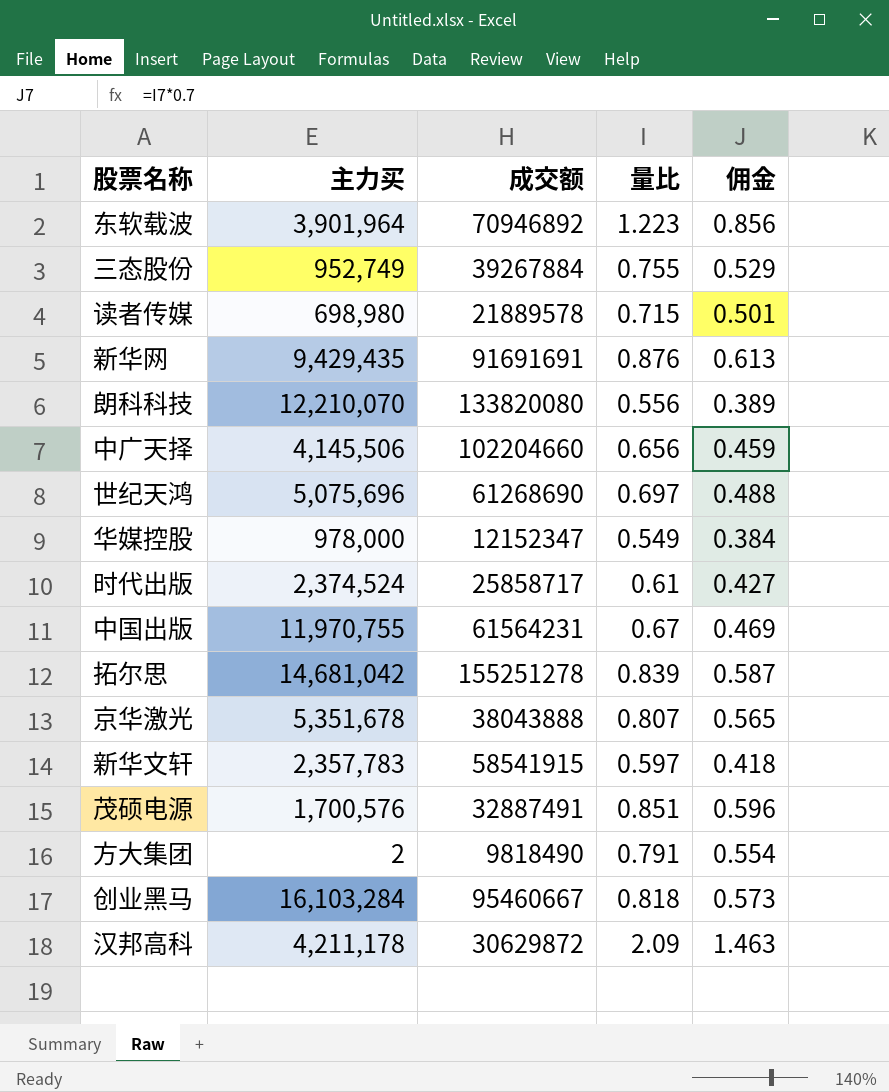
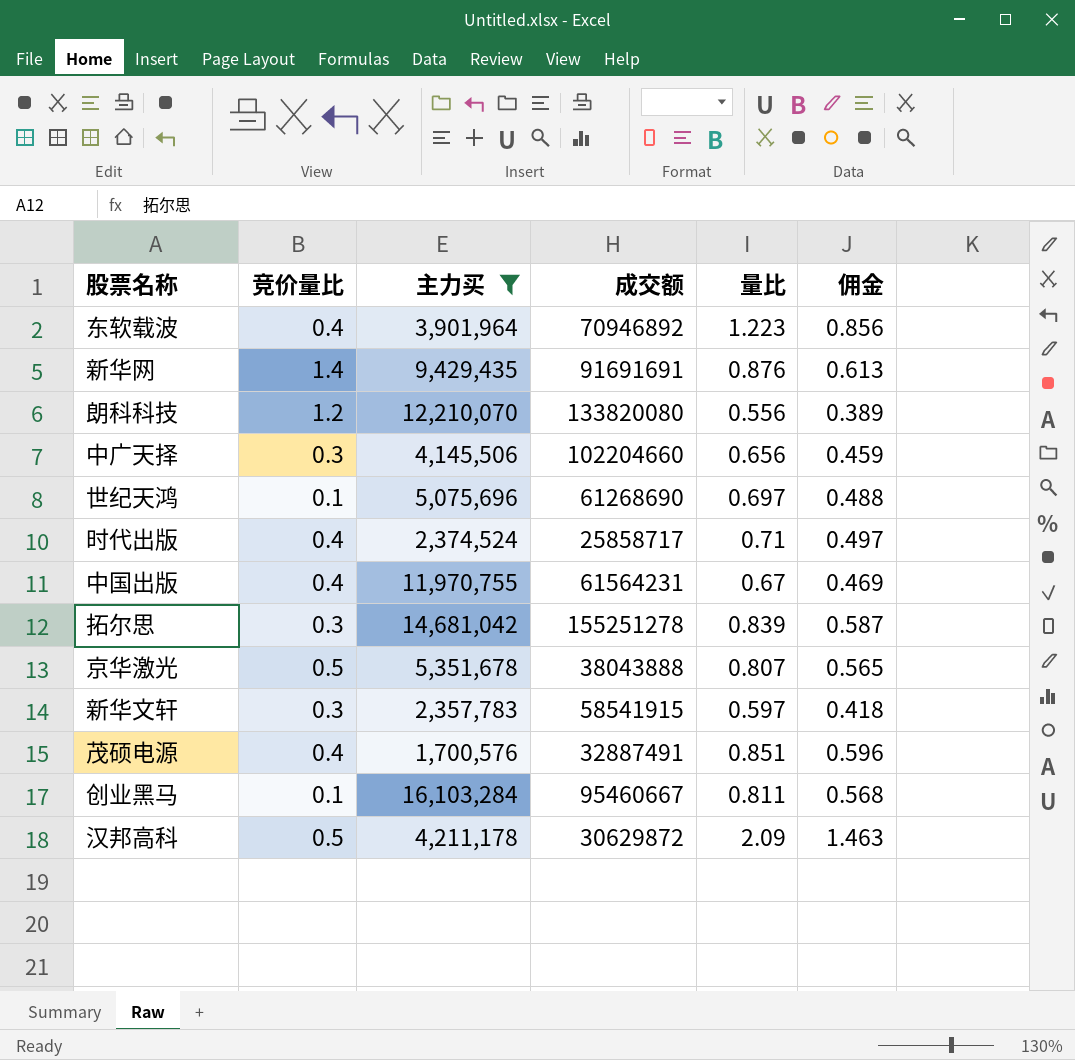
filter: none -> 主力买 >= 1,700,576
column 竞价量比 | position: none -> 2
时代出版 | 量比: 0.61 -> 0.71
时代出版 | 佣金: 0.427 -> 0.497
创业黑马 | 量比: 0.818 -> 0.811
创业黑马 | 佣金: 0.573 -> 0.568

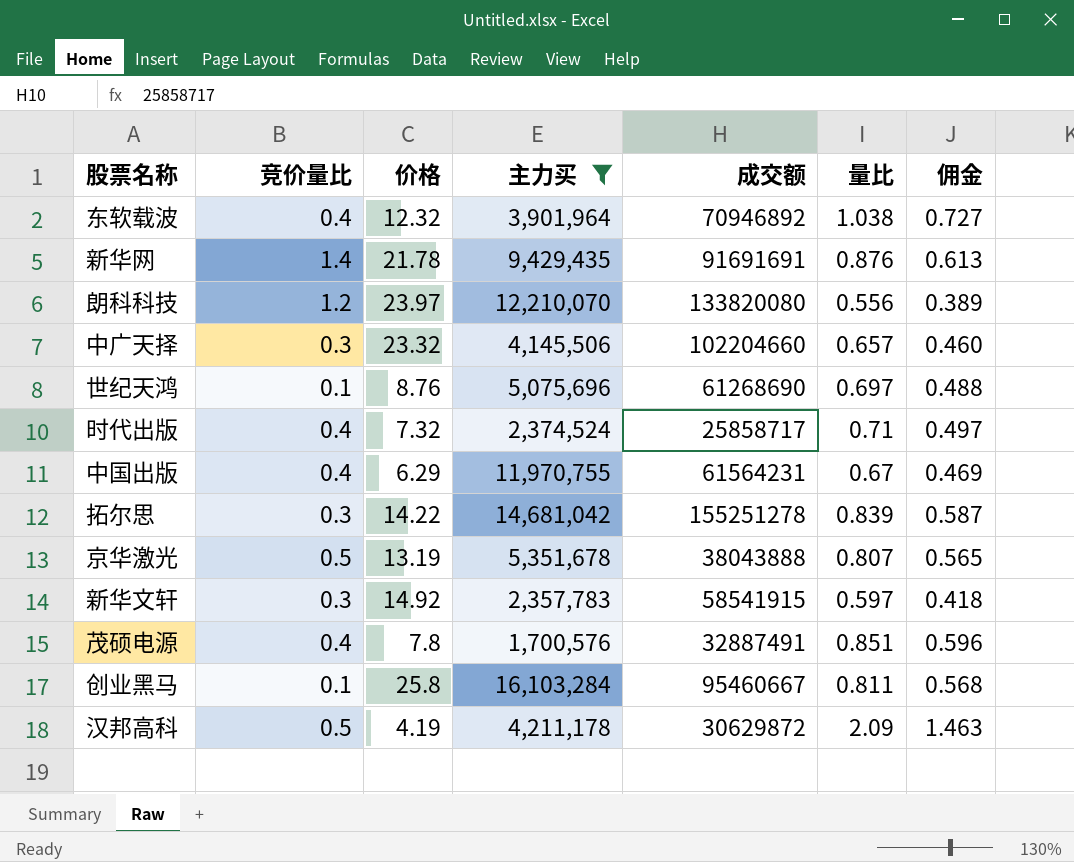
column 价格 | position: none -> 3
东软载波 | 量比: 1.223 -> 1.038
东软载波 | 佣金: 0.856 -> 0.727
中广天择 | 量比: 0.656 -> 0.657
中广天择 | 佣金: 0.459 -> 0.460

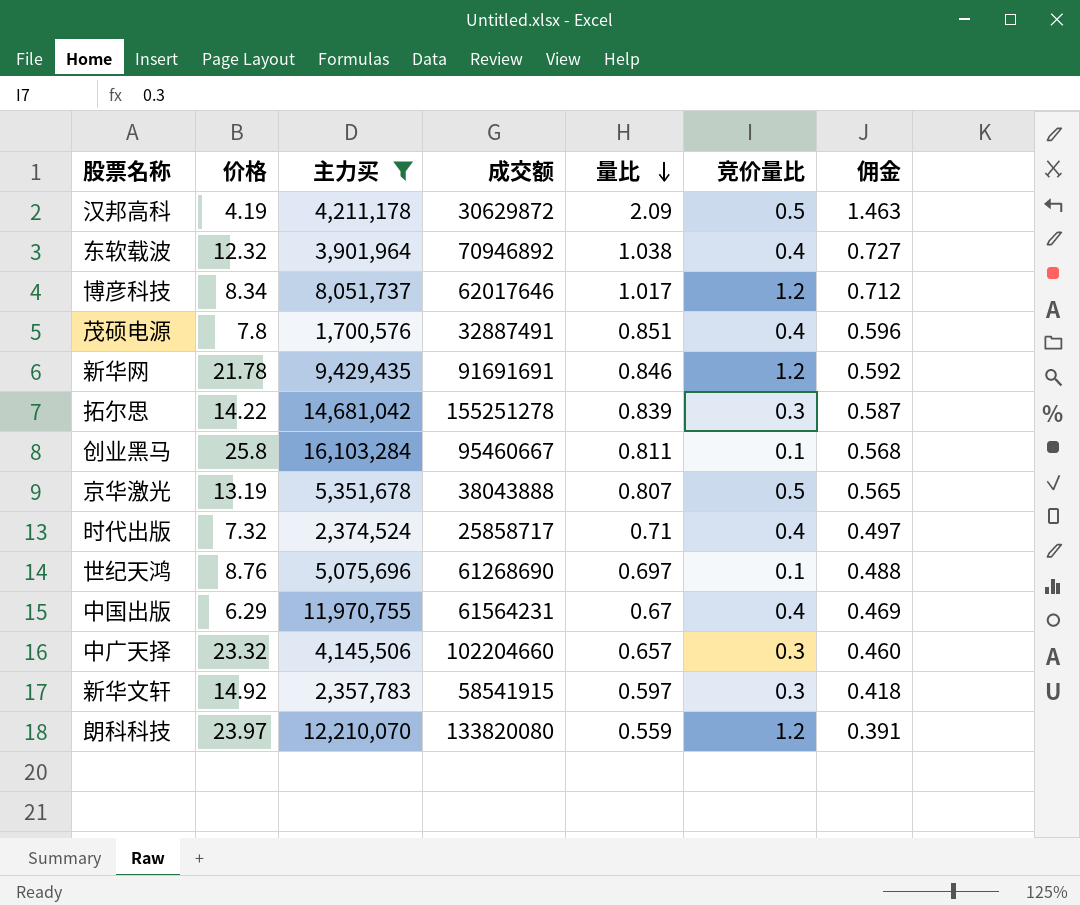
row order: none -> 量比 descending
column 竞价量比 | position: 2 -> 6
row 博彦科技: none -> 8.34 | 8,051,737 | 62017646 | 1.017 | 1.2 | 0.712
新华网 | 量比: 0.876 -> 0.846
新华网 | 竞价量比: 1.4 -> 1.2
新华网 | 佣金: 0.613 -> 0.592
朗科科技 | 量比: 0.556 -> 0.559
朗科科技 | 佣金: 0.389 -> 0.391

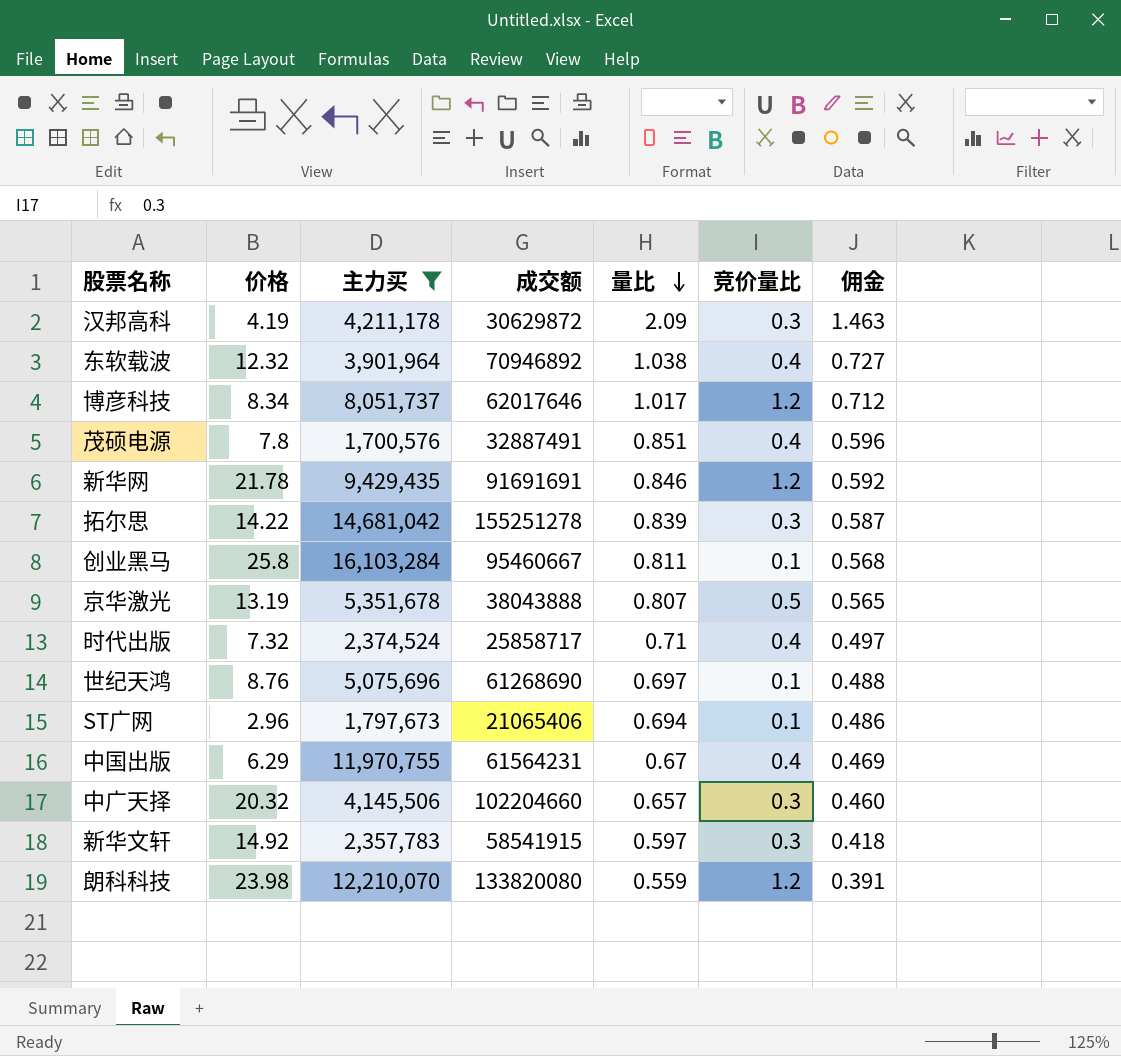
汉邦高科 | 竞价量比: 0.5 -> 0.3
row ST广网: none -> 2.96 | 1,797,673 | 21065406 | 0.694 | 0.1 | 0.486
中广天择 | 价格: 23.32 -> 20.32
朗科科技 | 价格: 23.97 -> 23.98

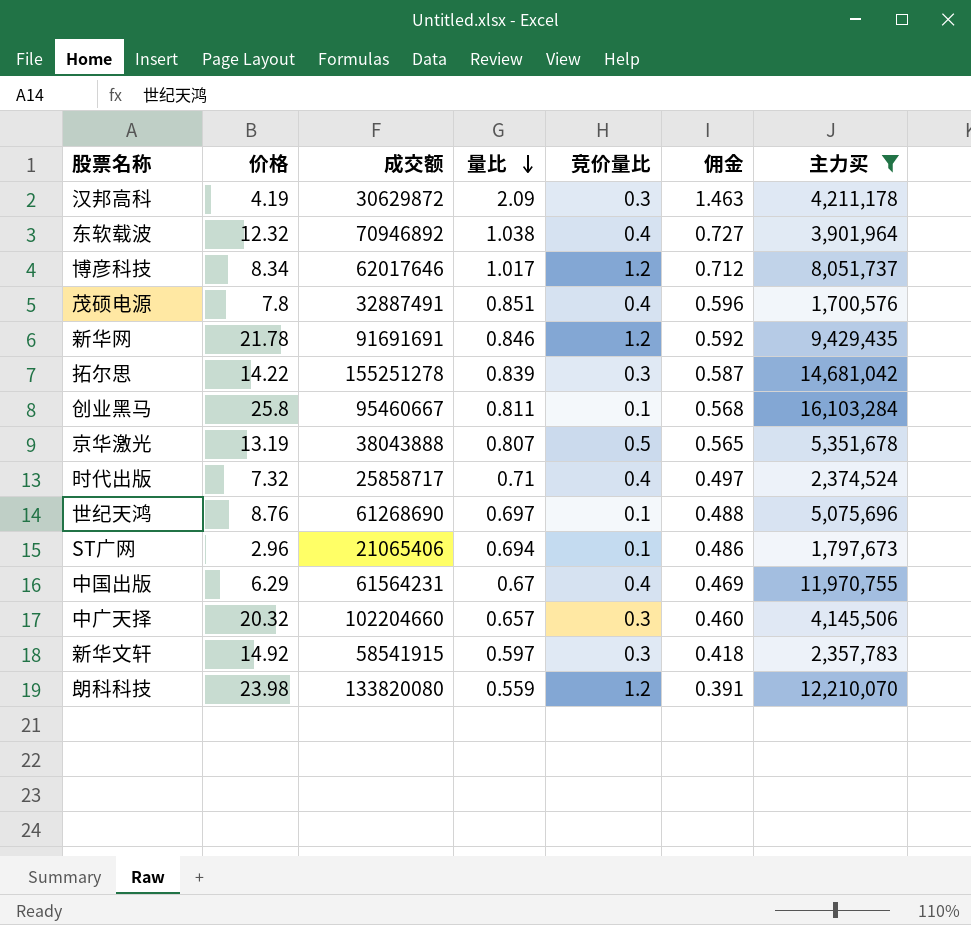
column 主力买 | position: 3 -> 7

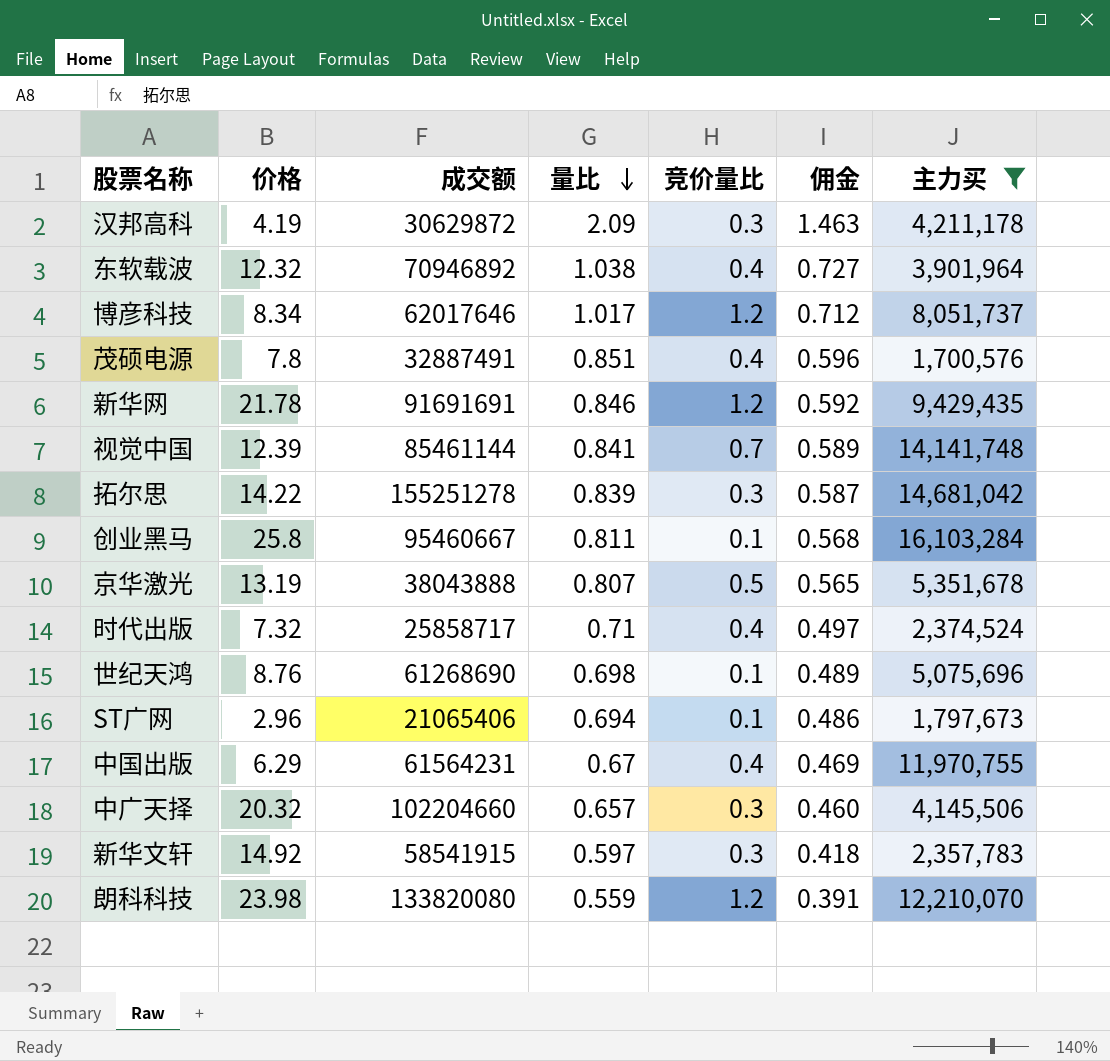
row 视觉中国: none -> 12.39 | 85461144 | 0.841 | 0.7 | 0.589 | 14,141,748
世纪天鸿 | 量比: 0.697 -> 0.698
世纪天鸿 | 佣金: 0.488 -> 0.489

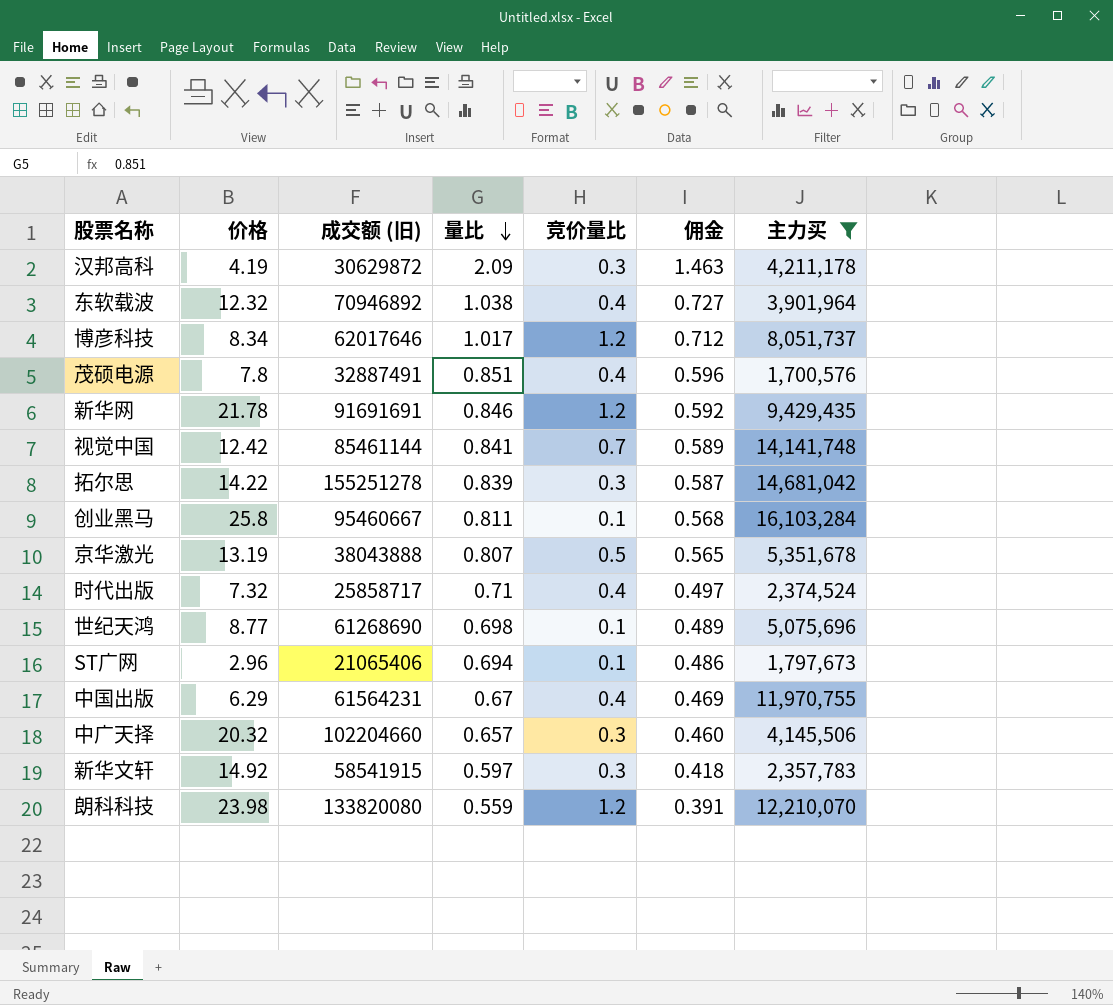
column name: 成交额 -> 成交额 (旧)
视觉中国 | 价格: 12.39 -> 12.42
世纪天鸿 | 价格: 8.76 -> 8.77

